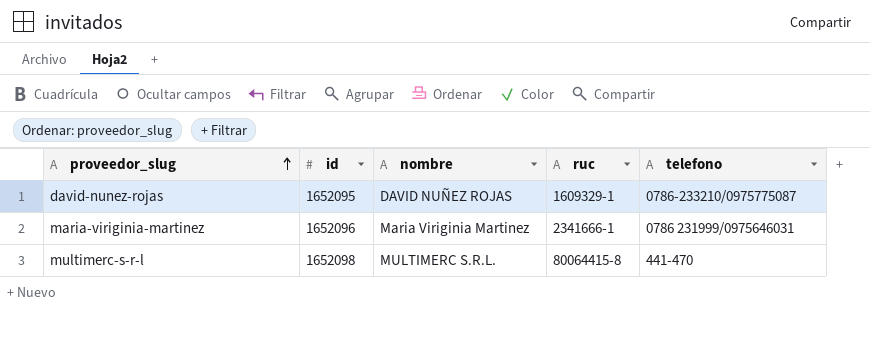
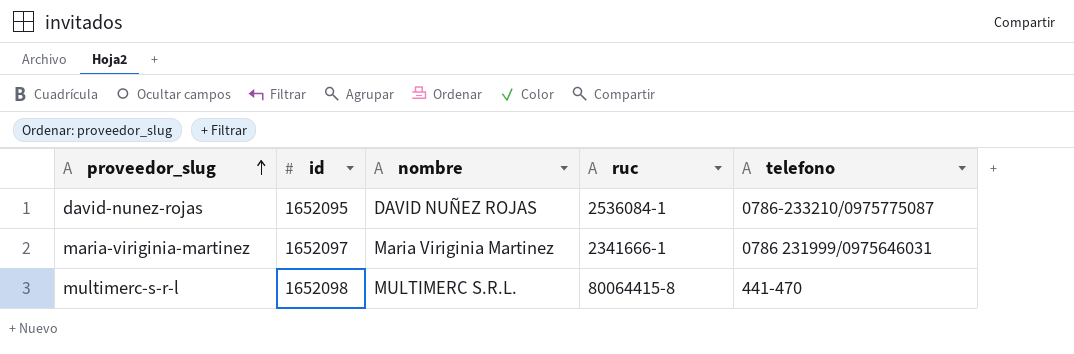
david-nunez-rojas | ruc: 1609329-1 -> 2536084-1
maria-viriginia-martinez | id: 1652096 -> 1652097

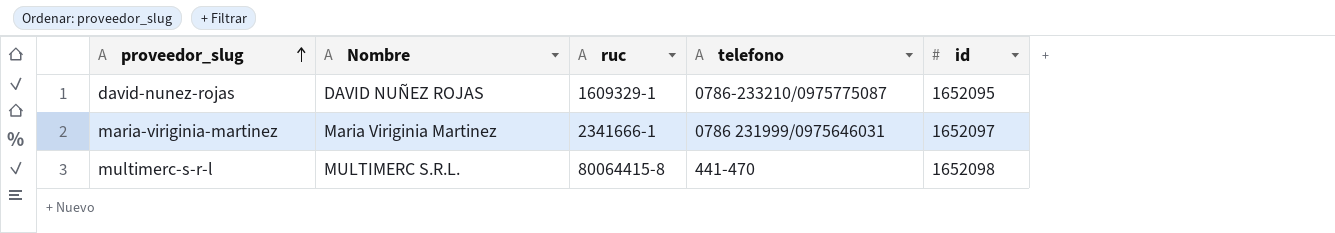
column name: nombre -> Nombre
column id | position: 2 -> 5
david-nunez-rojas | ruc: 2536084-1 -> 1609329-1

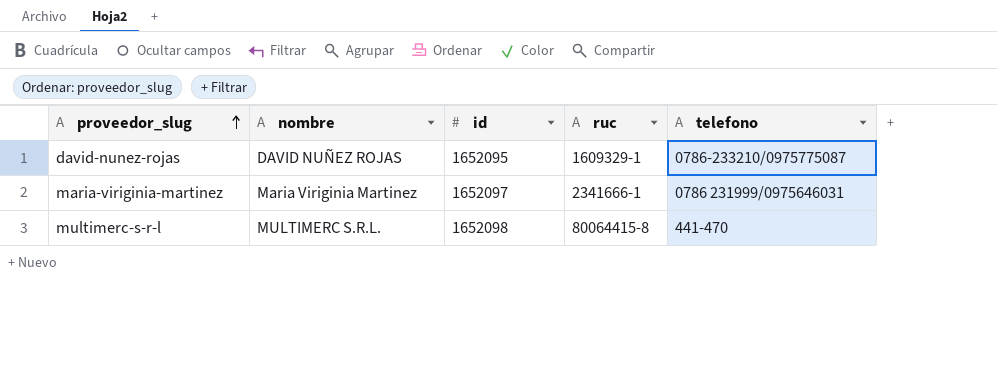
column name: Nombre -> nombre
column id | position: 5 -> 3

